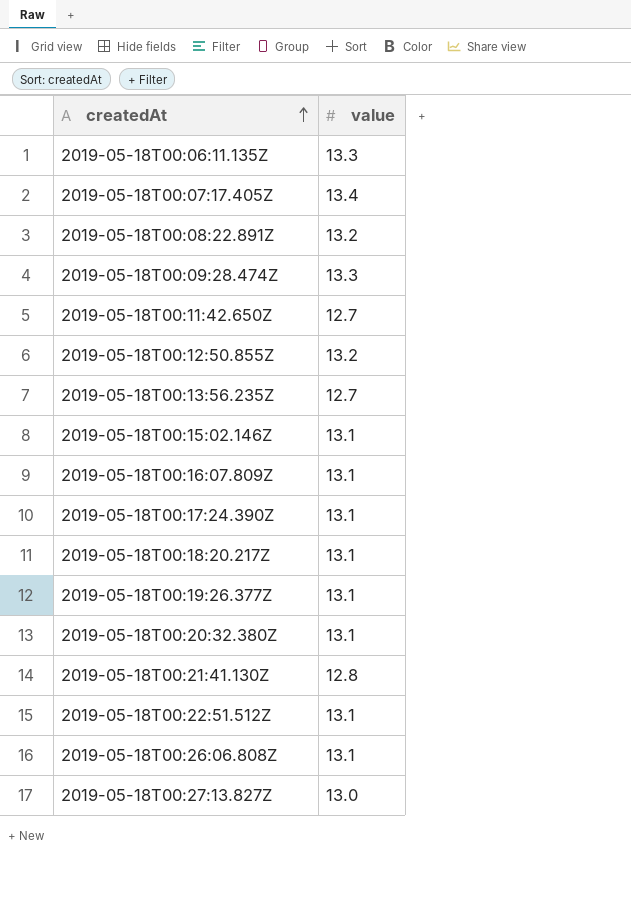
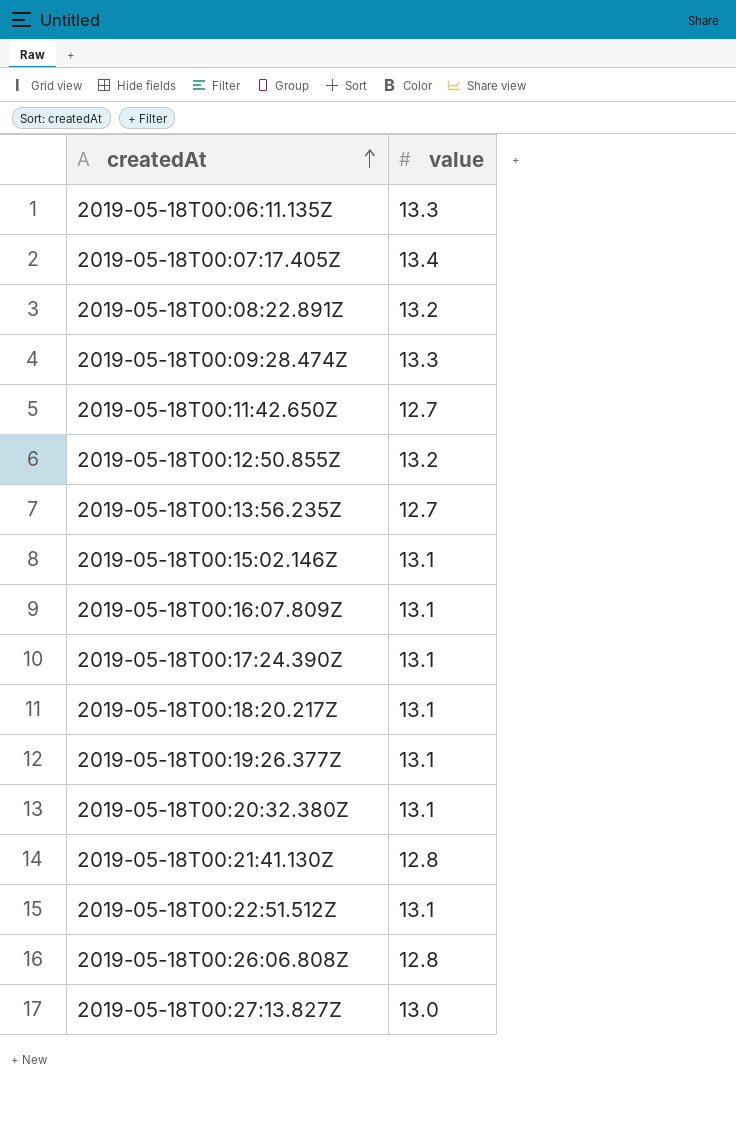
2019-05-18T00:26:06.808Z | value: 13.1 -> 12.8

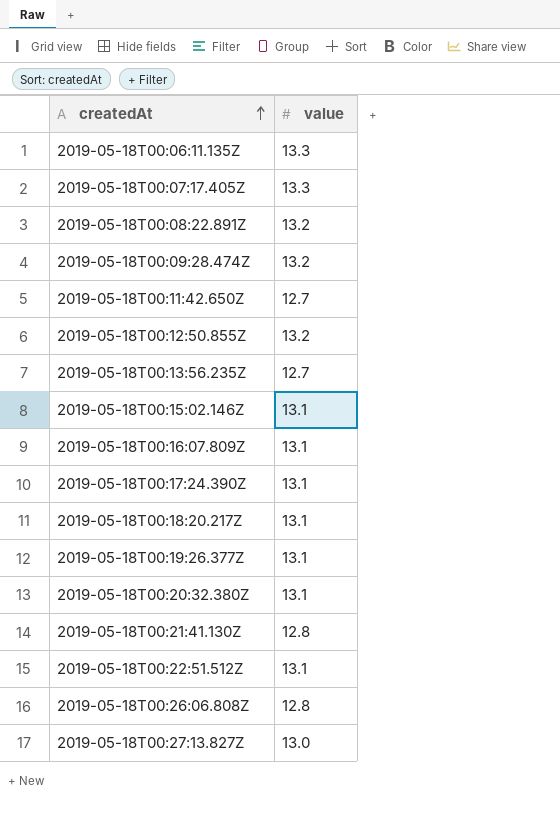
2019-05-18T00:07:17.405Z | value: 13.4 -> 13.3
2019-05-18T00:09:28.474Z | value: 13.3 -> 13.2

